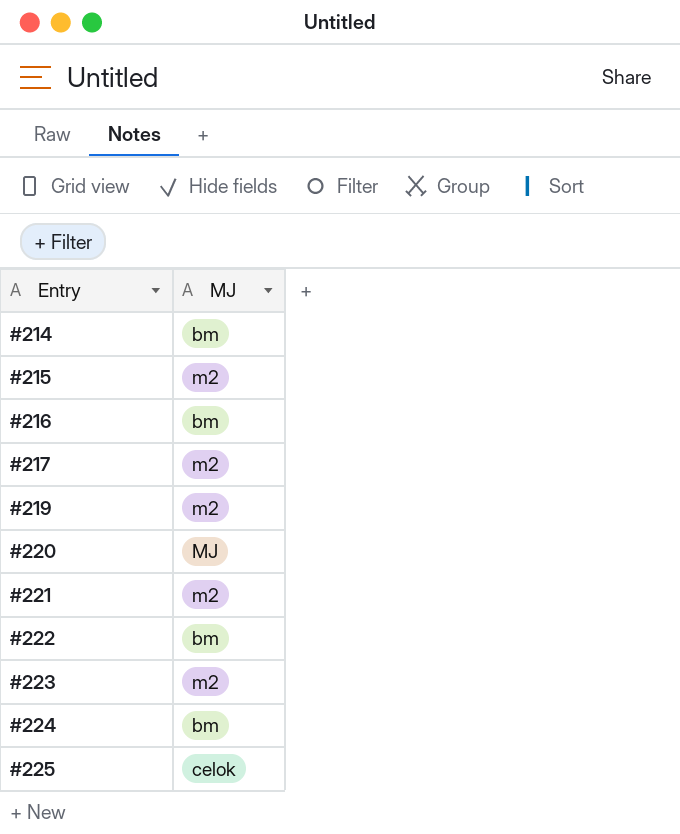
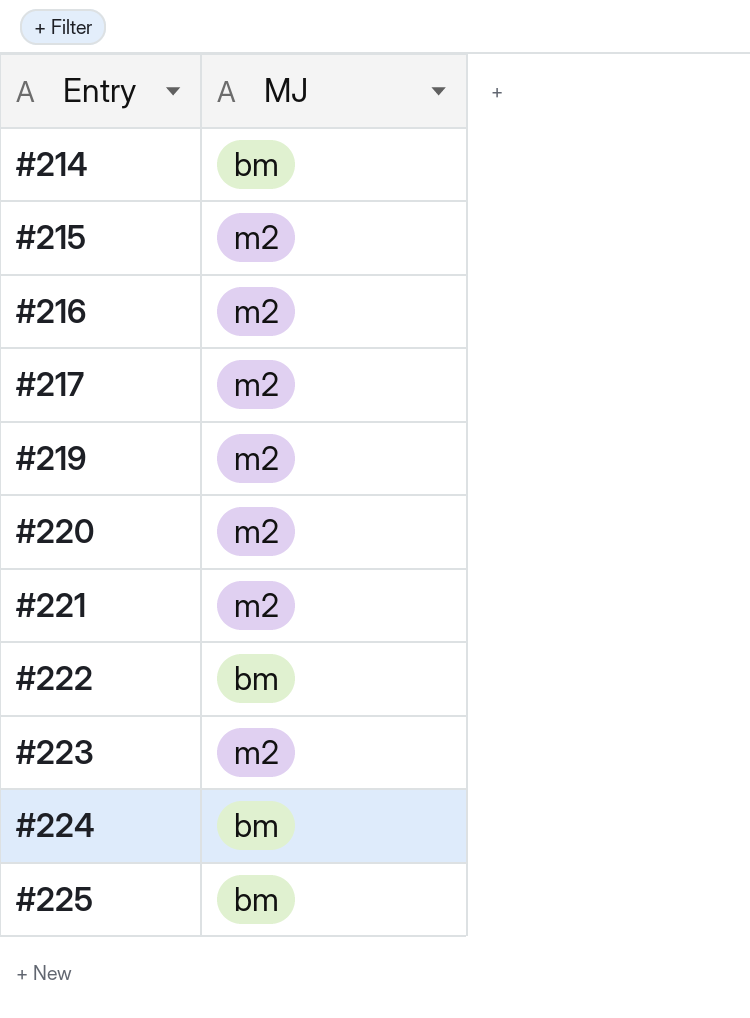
#216 | MJ: bm -> m2
#220 | MJ: MJ -> m2
#225 | MJ: celok -> bm

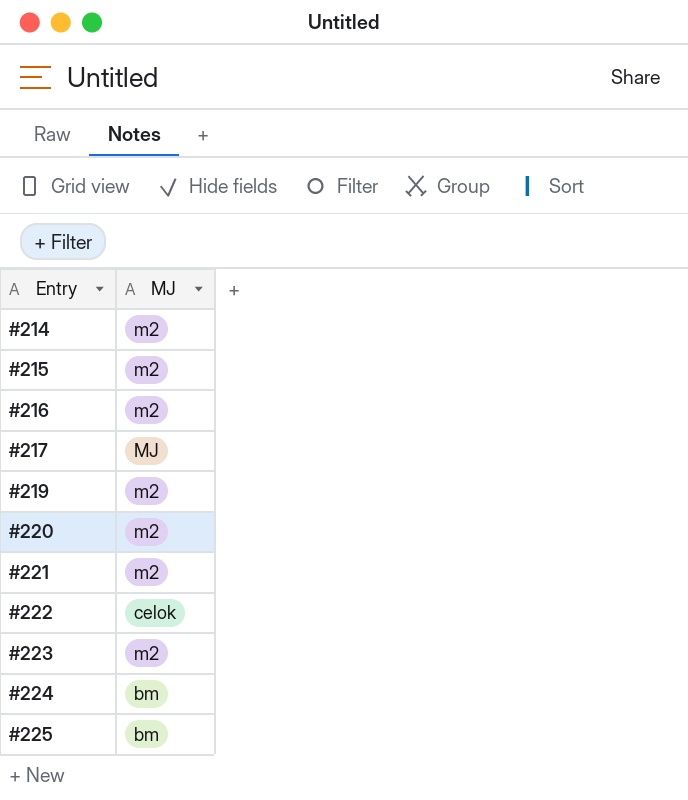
#214 | MJ: bm -> m2
#217 | MJ: m2 -> MJ
#222 | MJ: bm -> celok

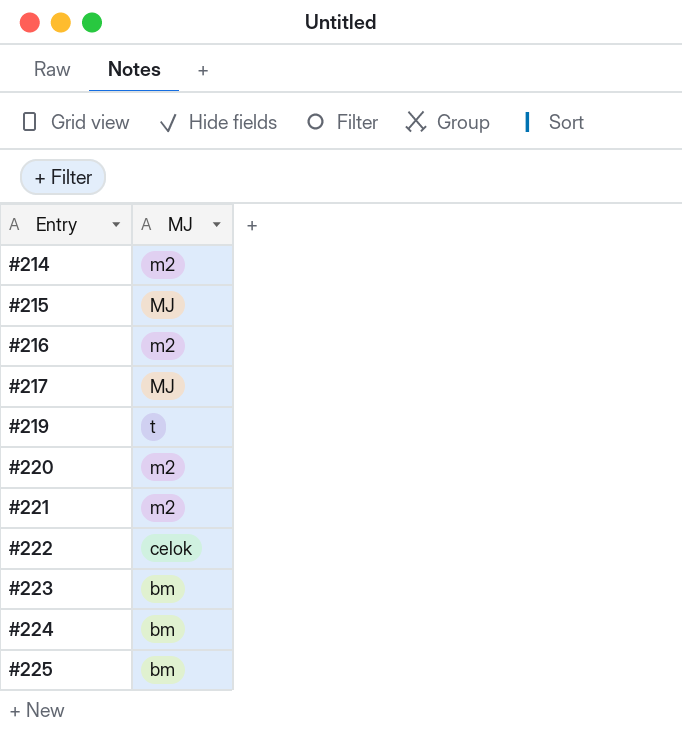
#215 | MJ: m2 -> MJ
#219 | MJ: m2 -> t
#223 | MJ: m2 -> bm

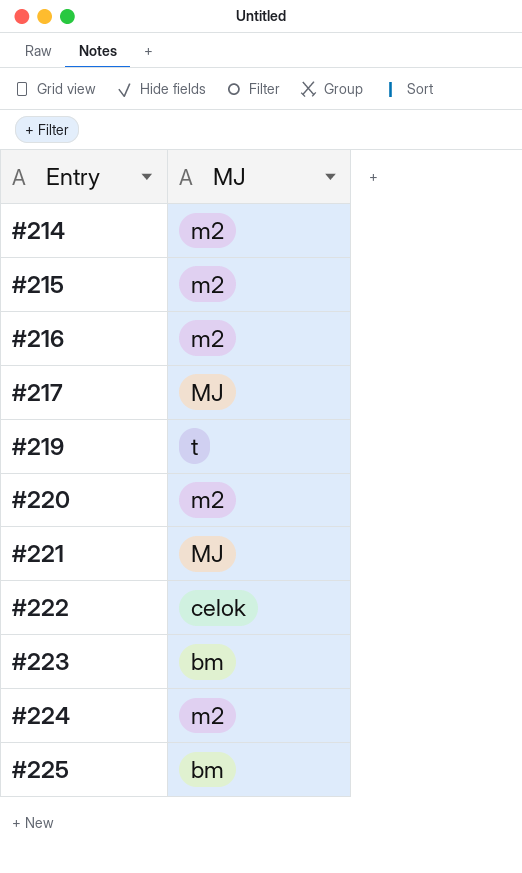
#215 | MJ: MJ -> m2
#221 | MJ: m2 -> MJ
#224 | MJ: bm -> m2

